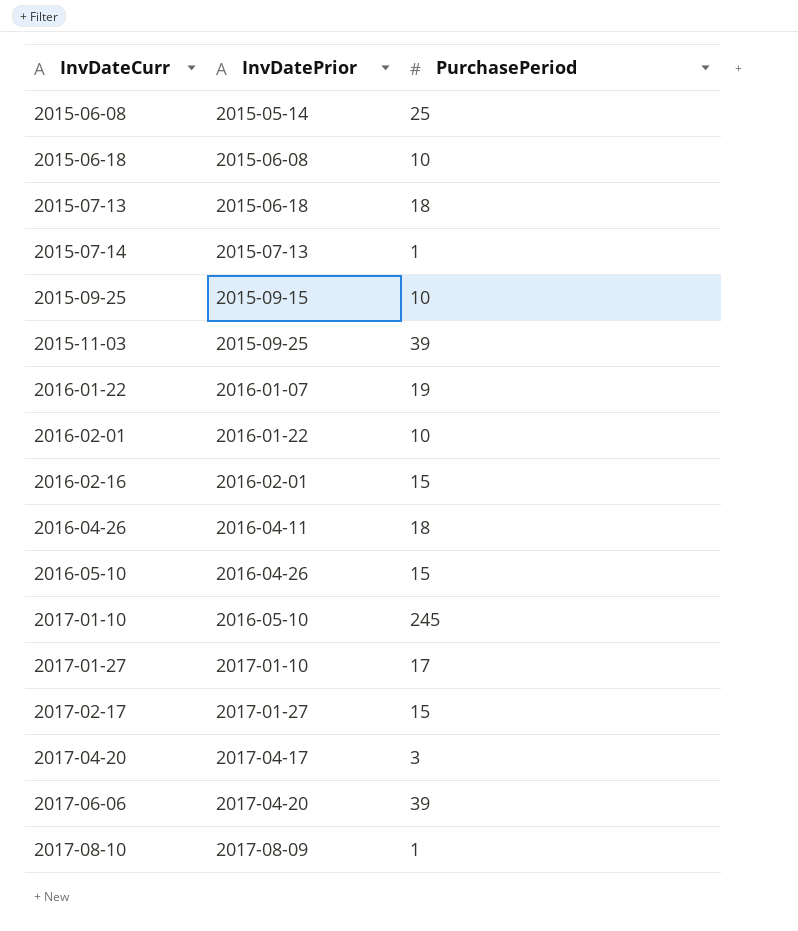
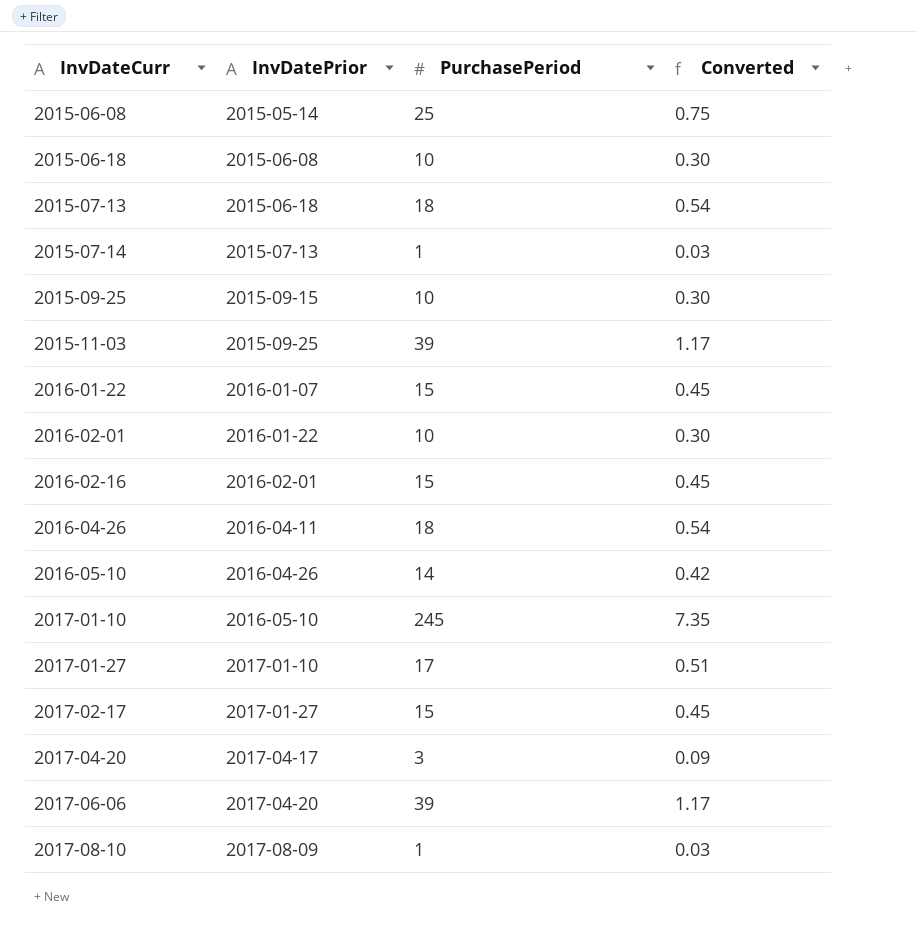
column Converted | formula: none -> [PurchasePeriod] * 0.03
2016-01-22 | PurchasePeriod: 19 -> 15
2016-05-10 | PurchasePeriod: 15 -> 14

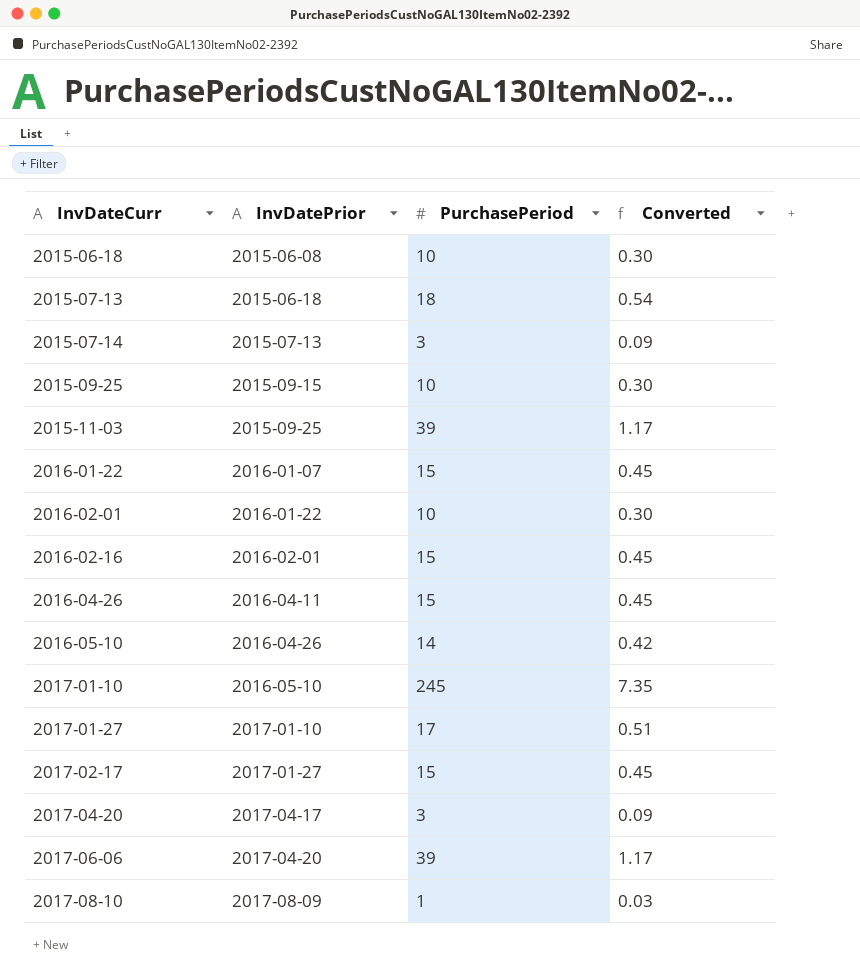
row 2015-06-08: 2015-05-14 | 25 | 0.75 -> none
2015-07-14 | PurchasePeriod: 1 -> 3
2015-07-14 | Converted: 0.03 -> 0.09
2016-04-26 | PurchasePeriod: 18 -> 15
2016-04-26 | Converted: 0.54 -> 0.45

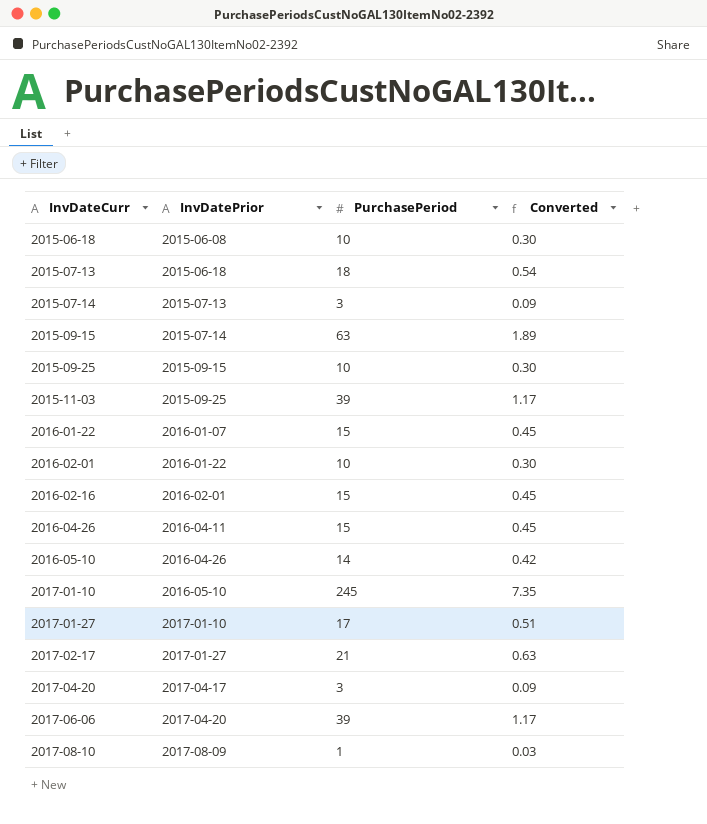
row 2015-09-15: none -> 2015-07-14 | 63 | 1.89
2017-02-17 | PurchasePeriod: 15 -> 21
2017-02-17 | Converted: 0.45 -> 0.63

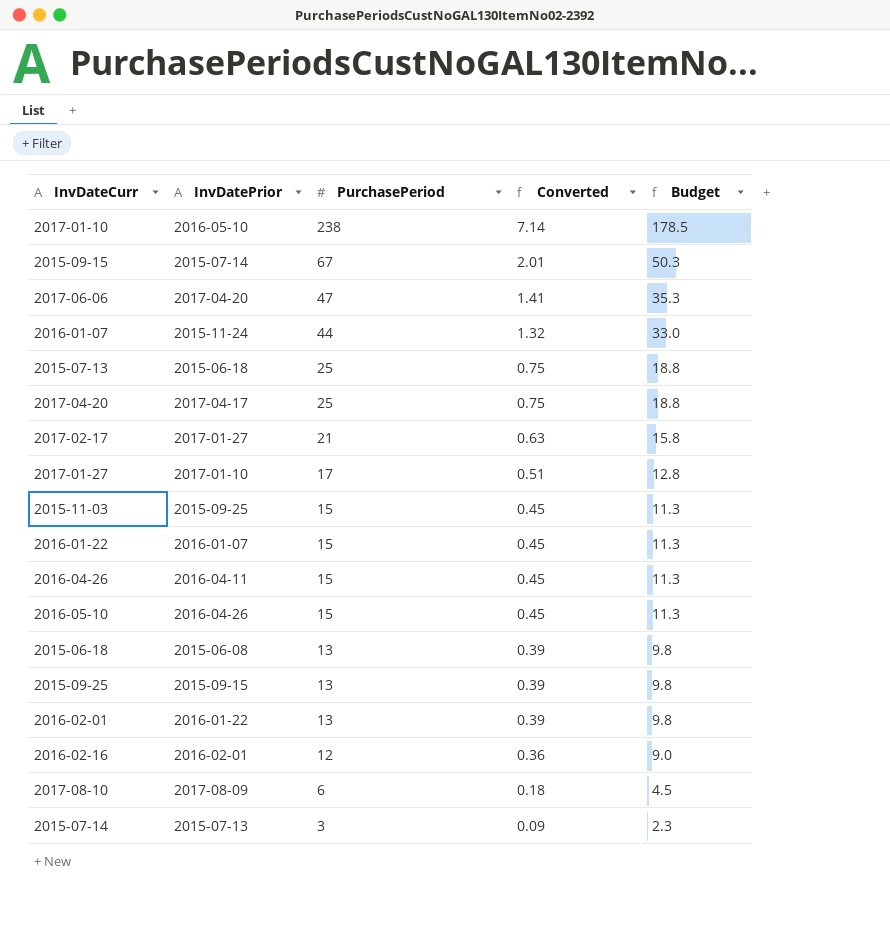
row order: InvDateCurr ascending -> PurchasePeriod descending
column Budget | formula: none -> [PurchasePeriod] * 0.75
2017-01-10 | PurchasePeriod: 245 -> 238
2017-01-10 | Converted: 7.35 -> 7.14
2015-09-15 | PurchasePeriod: 63 -> 67
2015-09-15 | Converted: 1.89 -> 2.01
2017-06-06 | PurchasePeriod: 39 -> 47
2017-06-06 | Converted: 1.17 -> 1.41
row 2016-01-07: none -> 2015-11-24 | 44 | 1.32 | 33.0
2015-07-13 | PurchasePeriod: 18 -> 25
2015-07-13 | Converted: 0.54 -> 0.75
2017-04-20 | PurchasePeriod: 3 -> 25
2017-04-20 | Converted: 0.09 -> 0.75
2015-11-03 | PurchasePeriod: 39 -> 15
2015-11-03 | Converted: 1.17 -> 0.45
2016-05-10 | PurchasePeriod: 14 -> 15
2016-05-10 | Converted: 0.42 -> 0.45
2015-06-18 | PurchasePeriod: 10 -> 13
2015-06-18 | Converted: 0.30 -> 0.39
2015-09-25 | PurchasePeriod: 10 -> 13
2015-09-25 | Converted: 0.30 -> 0.39
2016-02-01 | PurchasePeriod: 10 -> 13
2016-02-01 | Converted: 0.30 -> 0.39
2016-02-16 | PurchasePeriod: 15 -> 12
2016-02-16 | Converted: 0.45 -> 0.36
2017-08-10 | PurchasePeriod: 1 -> 6
2017-08-10 | Converted: 0.03 -> 0.18

